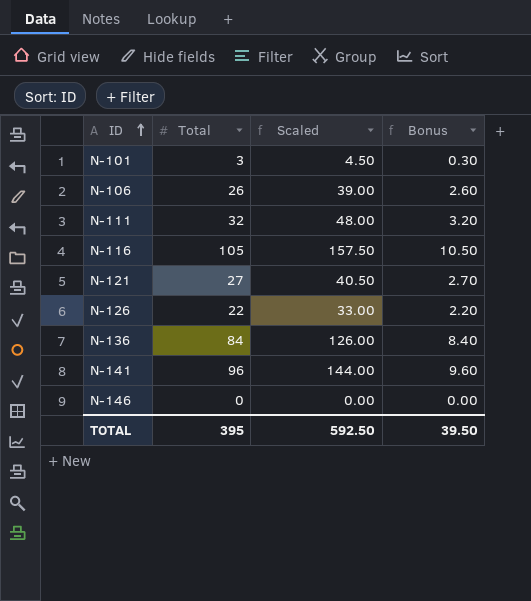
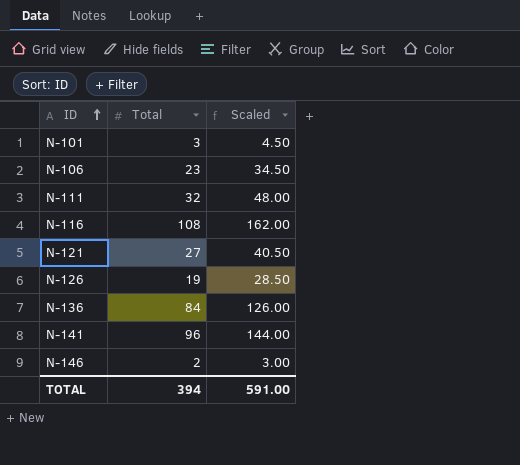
column Bonus | formula: [Total] * 0.1 -> none
N-106 | Total: 26 -> 23
N-106 | Scaled: 39.00 -> 34.50
N-116 | Total: 105 -> 108
N-116 | Scaled: 157.50 -> 162.00
N-126 | Total: 22 -> 19
N-126 | Scaled: 33.00 -> 28.50
N-146 | Total: 0 -> 2
N-146 | Scaled: 0.00 -> 3.00
TOTAL | Total: 395 -> 394
TOTAL | Scaled: 592.50 -> 591.00

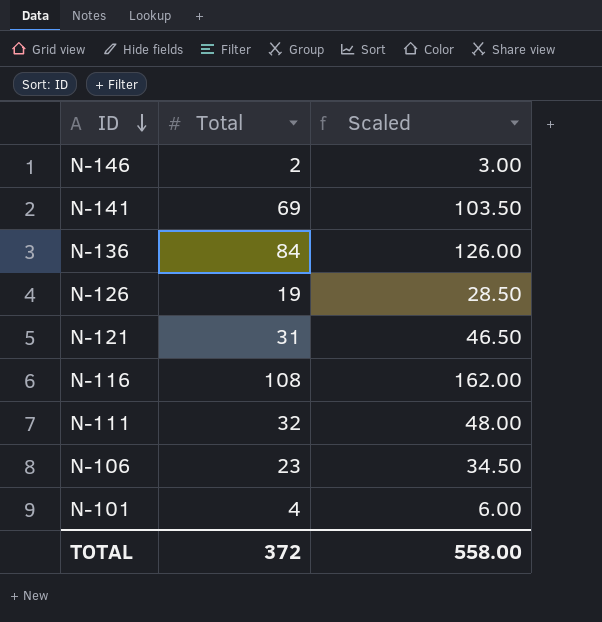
row order: ID ascending -> ID descending
N-141 | Total: 96 -> 69
N-141 | Scaled: 144.00 -> 103.50
N-121 | Total: 27 -> 31
N-121 | Scaled: 40.50 -> 46.50
N-101 | Total: 3 -> 4
N-101 | Scaled: 4.50 -> 6.00
TOTAL | Total: 394 -> 372
TOTAL | Scaled: 591.00 -> 558.00

